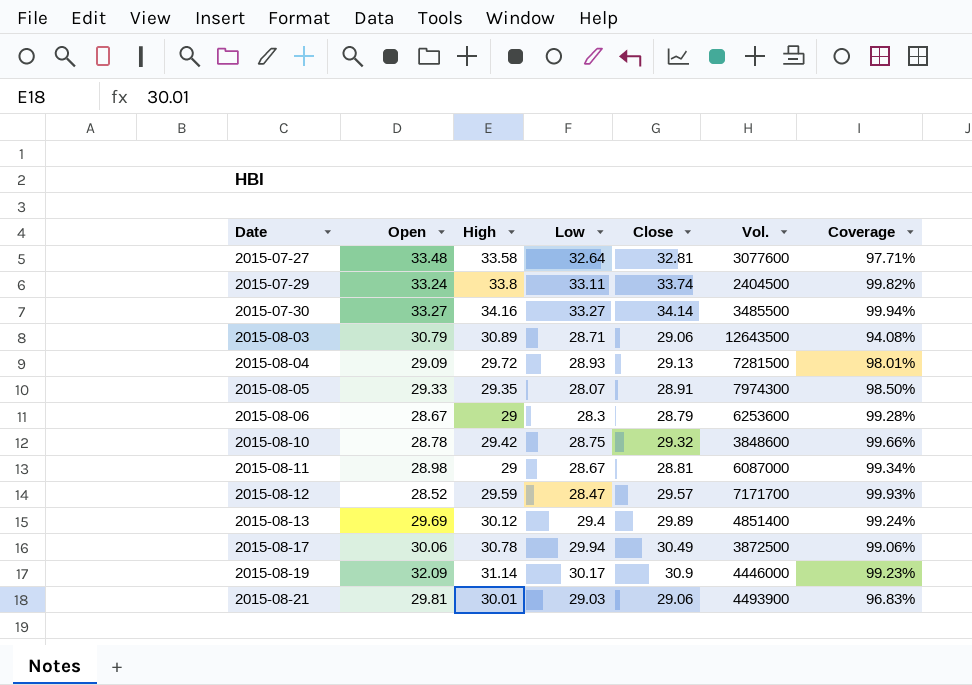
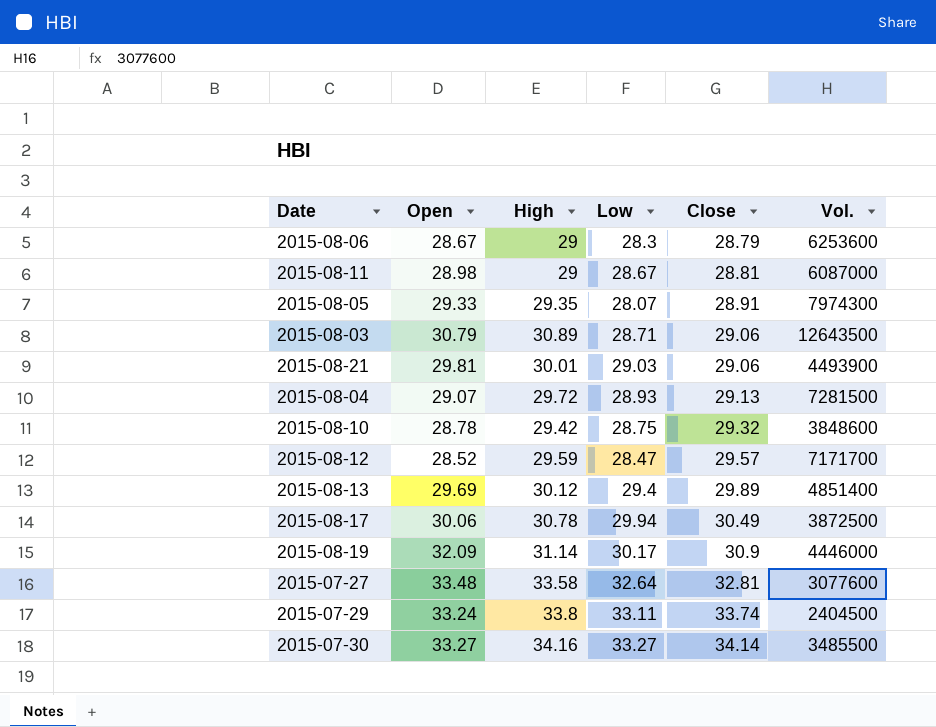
row order: Date ascending -> Close ascending
column Coverage | formula: [Close] / [High] -> none
2015-08-04 | Open: 29.09 -> 29.07

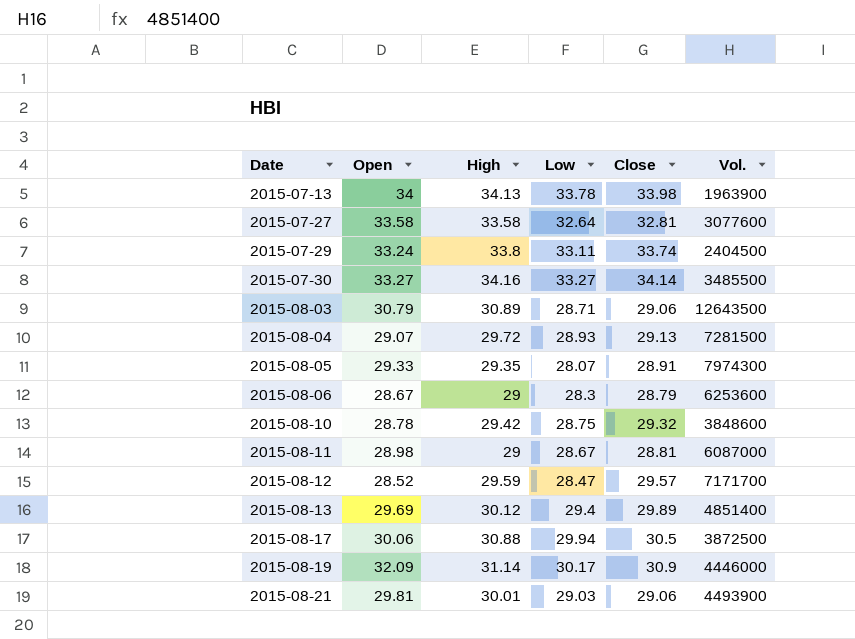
row order: Close ascending -> Date ascending
row 2015-07-13: none -> 34 | 34.13 | 33.78 | 33.98 | 1963900
2015-07-27 | Open: 33.48 -> 33.58
2015-08-17 | High: 30.78 -> 30.88
2015-08-17 | Close: 30.49 -> 30.5

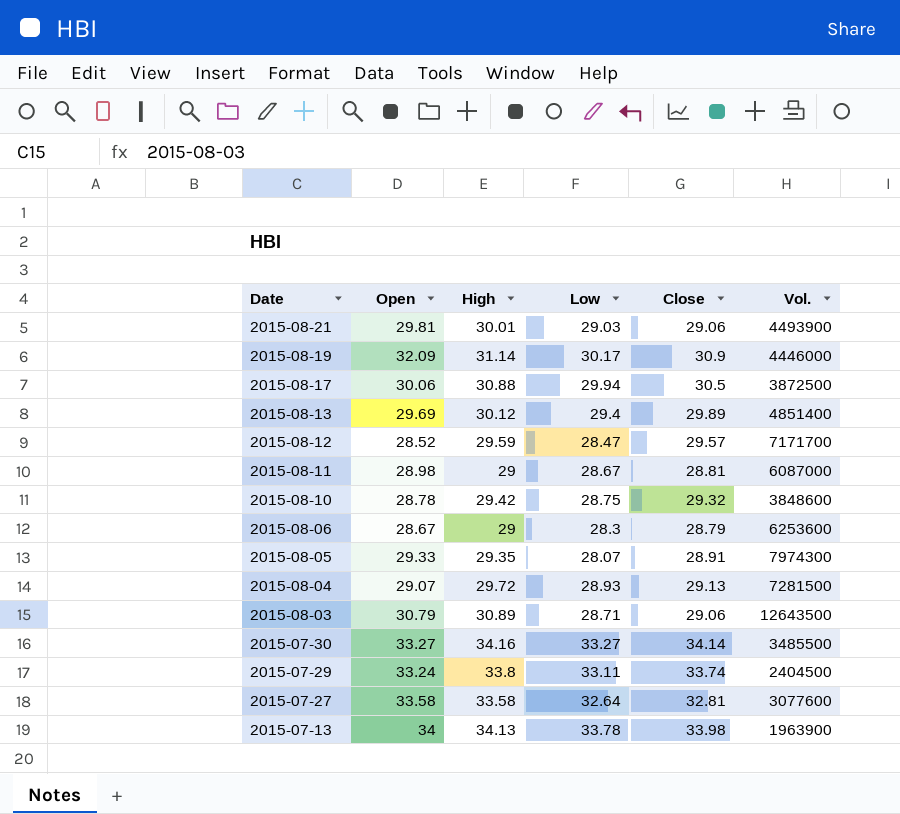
row order: Date ascending -> Date descending

